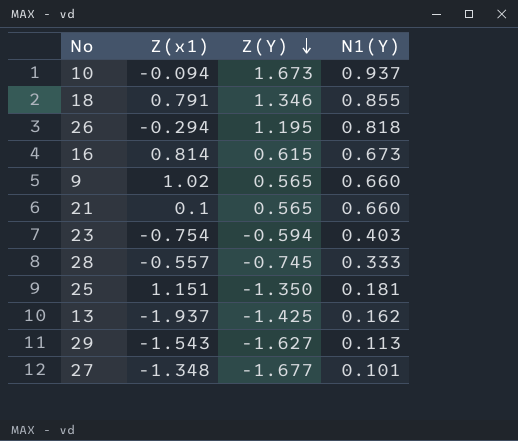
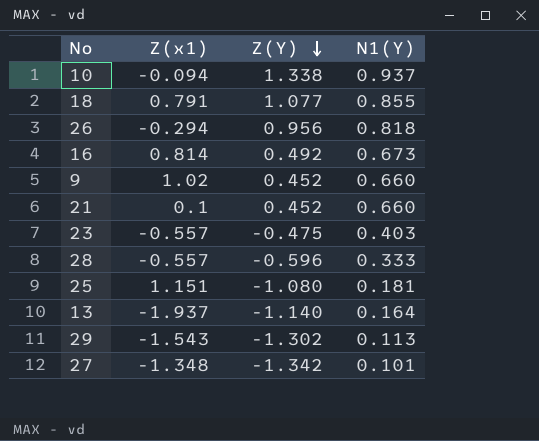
10 | Z(Y): 1.673 -> 1.338
18 | Z(Y): 1.346 -> 1.077
26 | Z(Y): 1.195 -> 0.956
16 | Z(Y): 0.615 -> 0.492
9 | Z(Y): 0.565 -> 0.452
21 | Z(Y): 0.565 -> 0.452
23 | Z(x1): -0.754 -> -0.557
23 | Z(Y): -0.594 -> -0.475
28 | Z(Y): -0.745 -> -0.596
25 | Z(Y): -1.350 -> -1.080
13 | Z(Y): -1.425 -> -1.140
13 | N1(Y): 0.162 -> 0.164
29 | Z(Y): -1.627 -> -1.302
27 | Z(Y): -1.677 -> -1.342

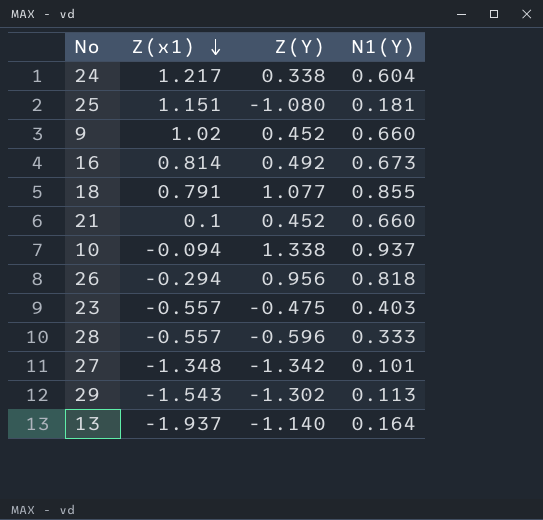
row order: Z(Y) descending -> Z(x1) descending
row 24: none -> 1.217 | 0.338 | 0.604

